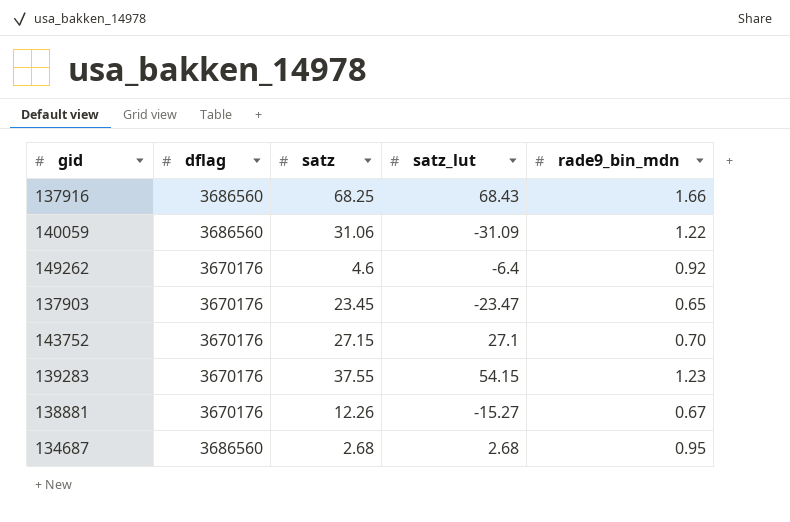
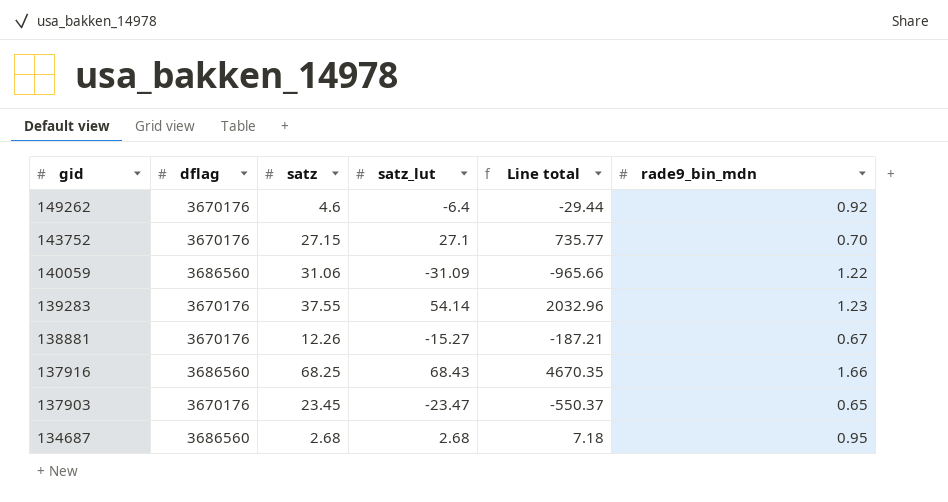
row order: none -> gid descending
column Line total | formula: none -> [satz] * [satz_lut]
139283 | satz_lut: 54.15 -> 54.14

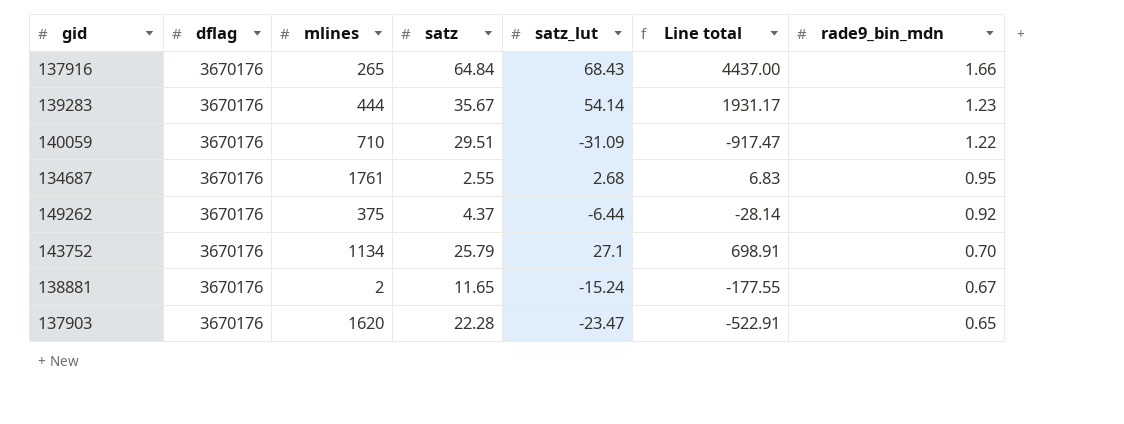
row order: gid descending -> rade9_bin_mdn descending
column mlines | position: none -> 3
137916 | dflag: 3686560 -> 3670176
137916 | satz: 68.25 -> 64.84
137916 | Line total: 4670.35 -> 4437.00
139283 | satz: 37.55 -> 35.67
139283 | Line total: 2032.96 -> 1931.17
140059 | dflag: 3686560 -> 3670176
140059 | satz: 31.06 -> 29.51
140059 | Line total: -965.66 -> -917.47
134687 | dflag: 3686560 -> 3670176
134687 | satz: 2.68 -> 2.55
134687 | Line total: 7.18 -> 6.83
149262 | satz: 4.6 -> 4.37
149262 | satz_lut: -6.4 -> -6.44
149262 | Line total: -29.44 -> -28.14
143752 | satz: 27.15 -> 25.79
143752 | Line total: 735.77 -> 698.91
138881 | satz: 12.26 -> 11.65
138881 | satz_lut: -15.27 -> -15.24
138881 | Line total: -187.21 -> -177.55
137903 | satz: 23.45 -> 22.28
137903 | Line total: -550.37 -> -522.91

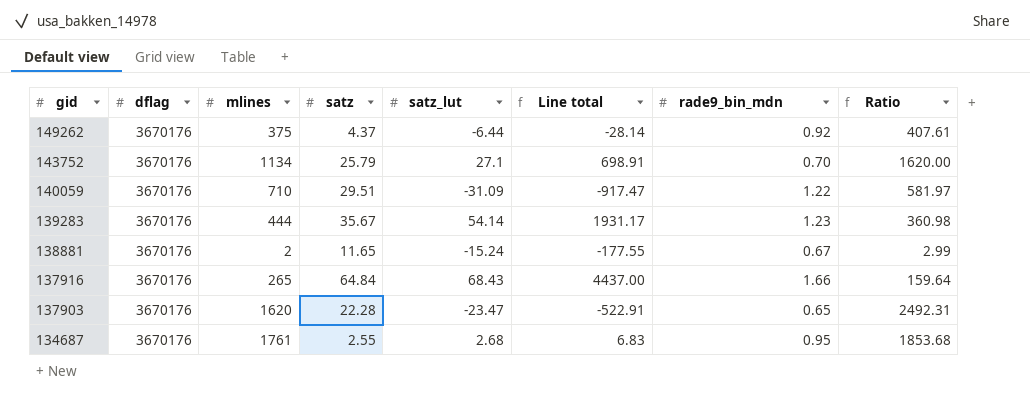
row order: rade9_bin_mdn descending -> gid descending
column Ratio | formula: none -> [mlines] / [rade9_bin_mdn]

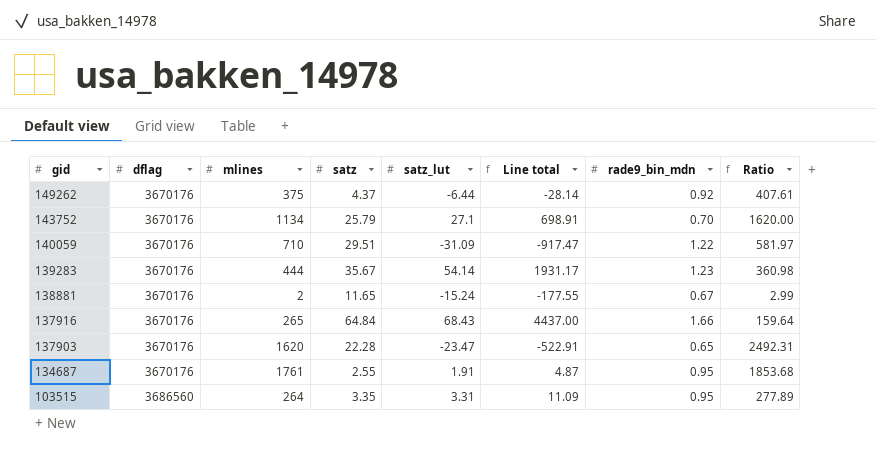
134687 | satz_lut: 2.68 -> 1.91
134687 | Line total: 6.83 -> 4.87
row 103515: none -> 3686560 | 264 | 3.35 | 3.31 | 11.09 | 0.95 | 277.89

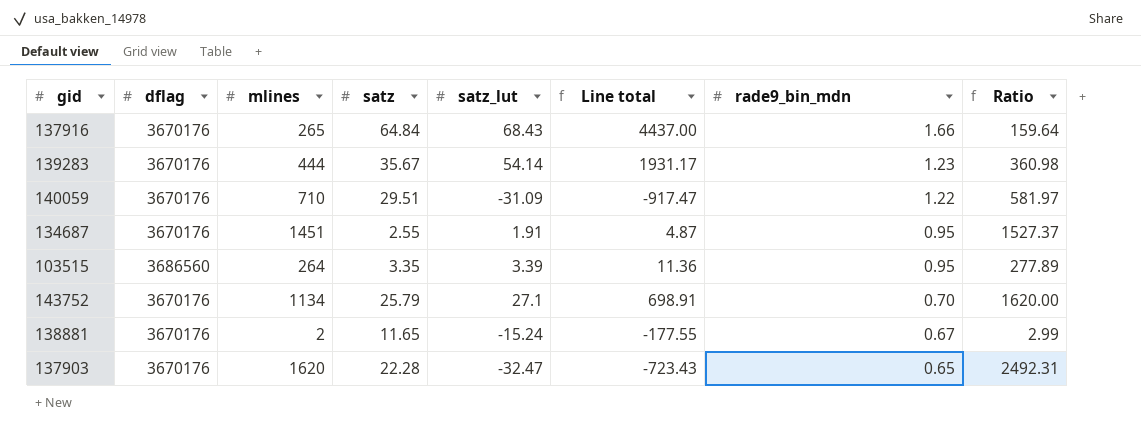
row order: gid descending -> rade9_bin_mdn descending
row 149262: 3670176 | 375 | 4.37 | -6.44 | -28.14 | 0.92 | 407.61 -> none
134687 | mlines: 1761 -> 1451
134687 | Ratio: 1853.68 -> 1527.37
103515 | satz_lut: 3.31 -> 3.39
103515 | Line total: 11.09 -> 11.36
137903 | satz_lut: -23.47 -> -32.47
137903 | Line total: -522.91 -> -723.43

